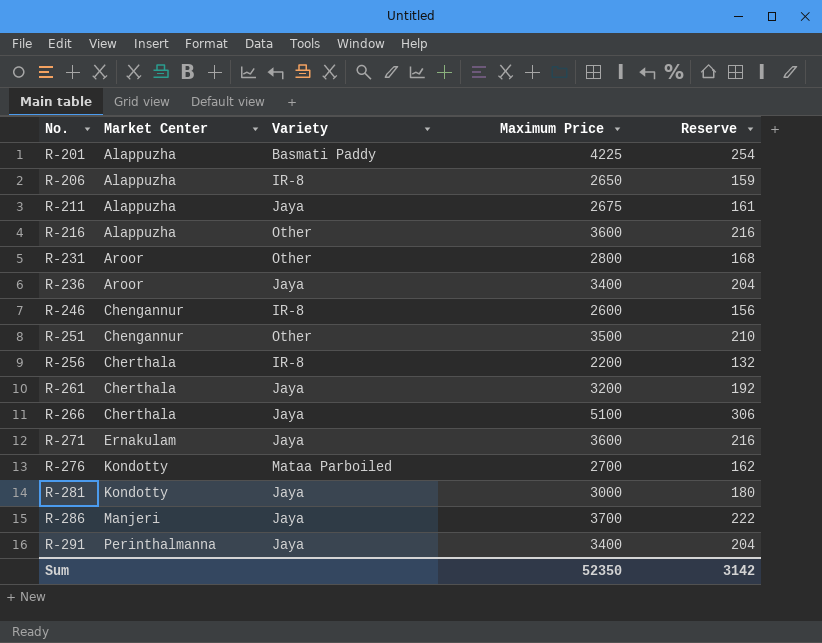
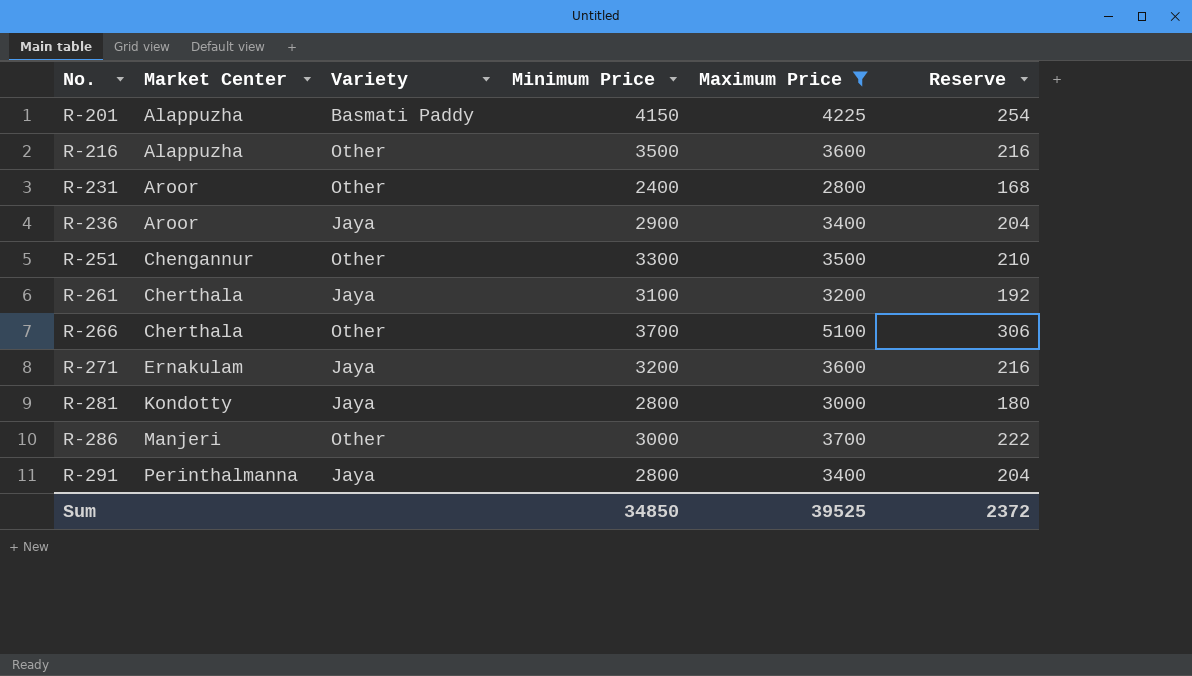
filter: none -> Maximum Price >= 2800
column Minimum Price | position: none -> 4
R-266 | Variety: Jaya -> Other
R-286 | Variety: Jaya -> Other
Sum | Maximum Price: 52350 -> 39525
Sum | Reserve: 3142 -> 2372

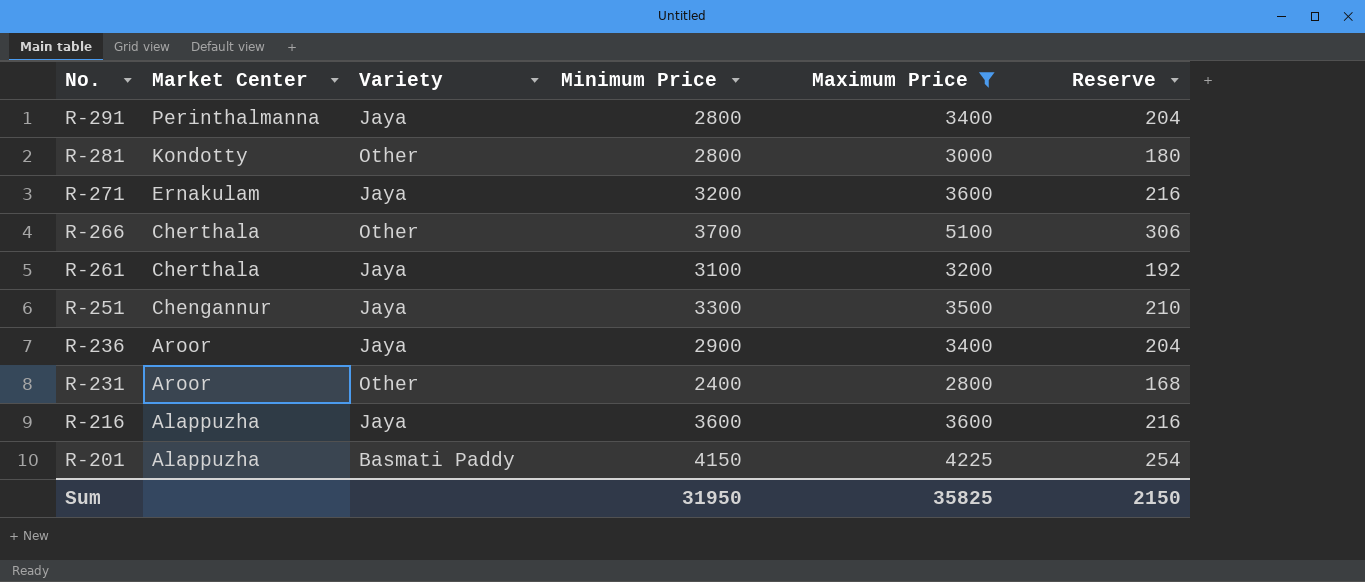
row order: No. ascending -> No. descending
row R-286: Manjeri | Other | 3000 | 3700 | 222 -> none
R-281 | Variety: Jaya -> Other
R-251 | Variety: Other -> Jaya
R-216 | Variety: Other -> Jaya
R-216 | Minimum Price: 3500 -> 3600
Sum | Minimum Price: 34850 -> 31950
Sum | Maximum Price: 39525 -> 35825
Sum | Reserve: 2372 -> 2150

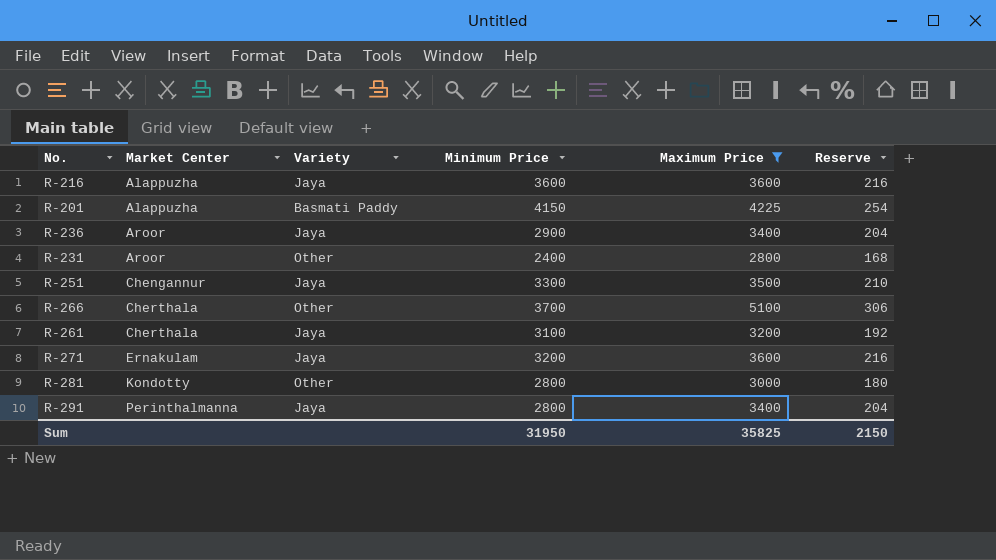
row order: No. descending -> Market Center ascending

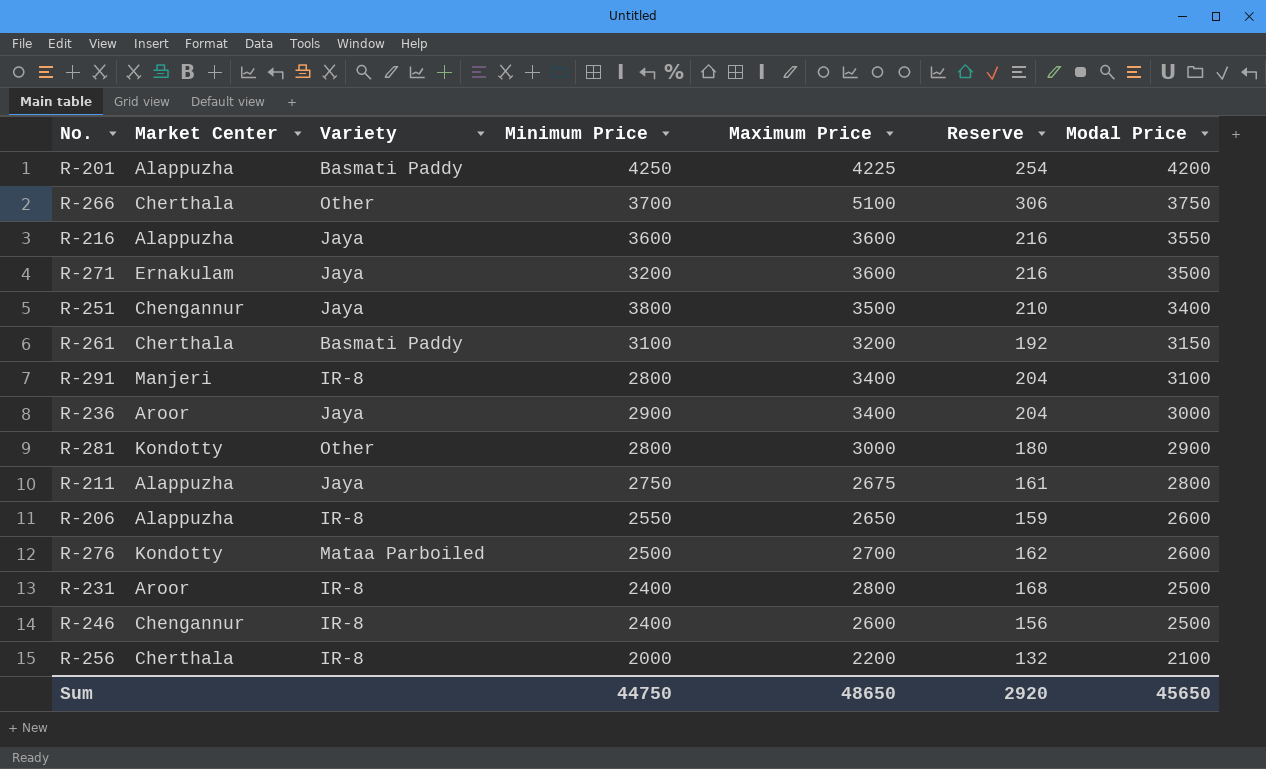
filter: Maximum Price >= 2800 -> none
row order: Market Center ascending -> Modal Price descending
column Modal Price | position: none -> 7
R-201 | Minimum Price: 4150 -> 4250
R-251 | Minimum Price: 3300 -> 3800
R-261 | Variety: Jaya -> Basmati Paddy
R-291 | Market Center: Perinthalmanna -> Manjeri
R-291 | Variety: Jaya -> IR-8
R-231 | Variety: Other -> IR-8
Sum | Minimum Price: 31950 -> 44750
Sum | Maximum Price: 35825 -> 48650
Sum | Reserve: 2150 -> 2920

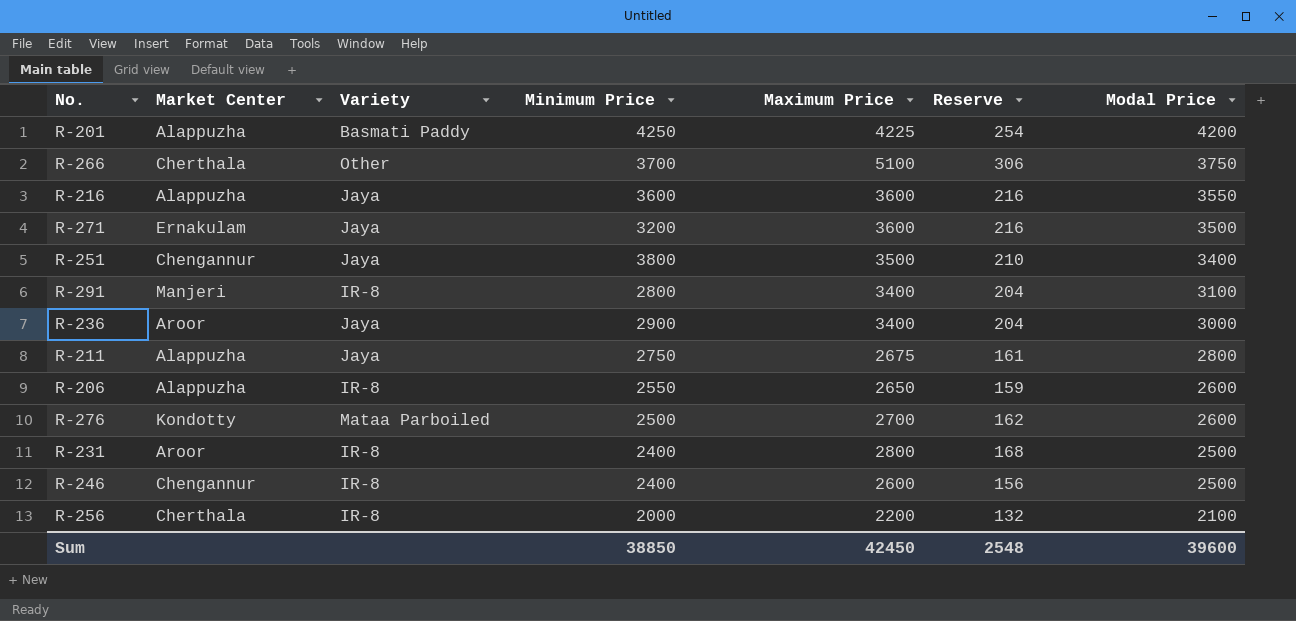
row R-261: Cherthala | Basmati Paddy | 3100 | 3200 | 192 | 3150 -> none
row R-281: Kondotty | Other | 2800 | 3000 | 180 | 2900 -> none
Sum | Minimum Price: 44750 -> 38850
Sum | Maximum Price: 48650 -> 42450
Sum | Reserve: 2920 -> 2548
Sum | Modal Price: 45650 -> 39600

